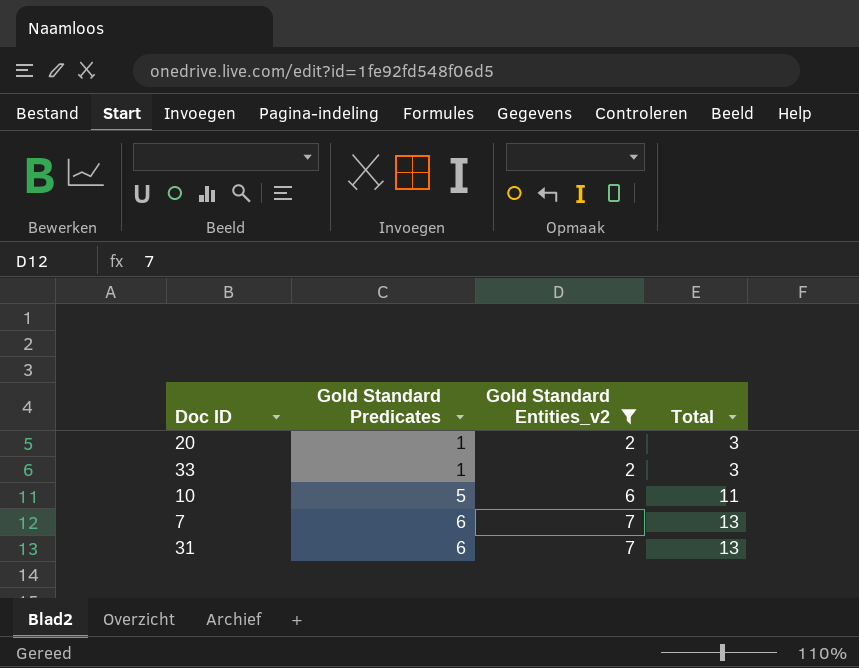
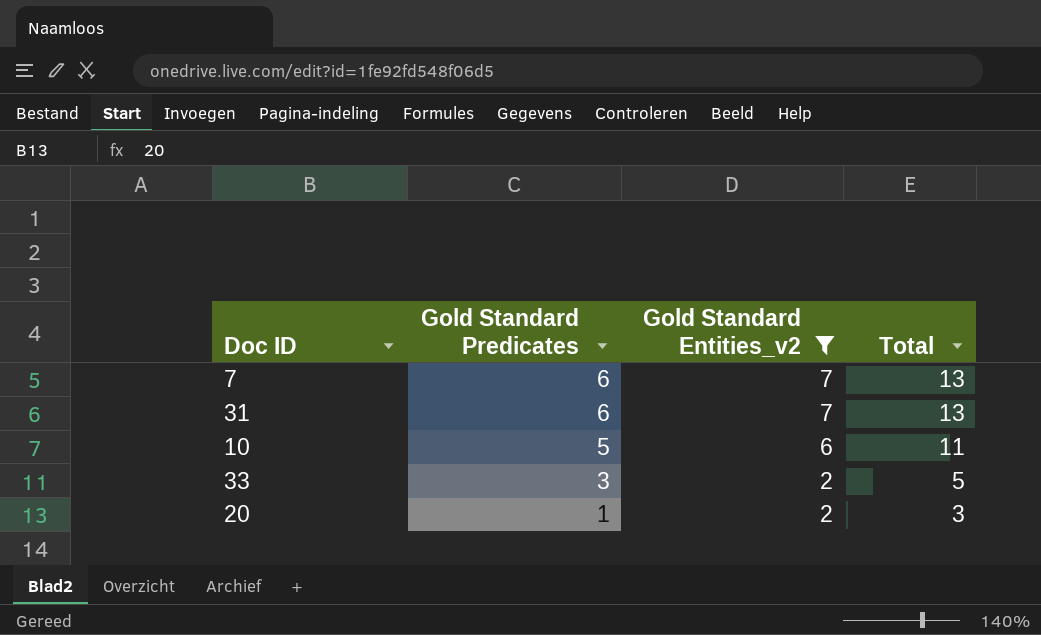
row order: Gold Standard Predicates ascending -> Gold Standard Predicates descending
33 | Gold Standard Predicates: 1 -> 3
33 | Total: 3 -> 5

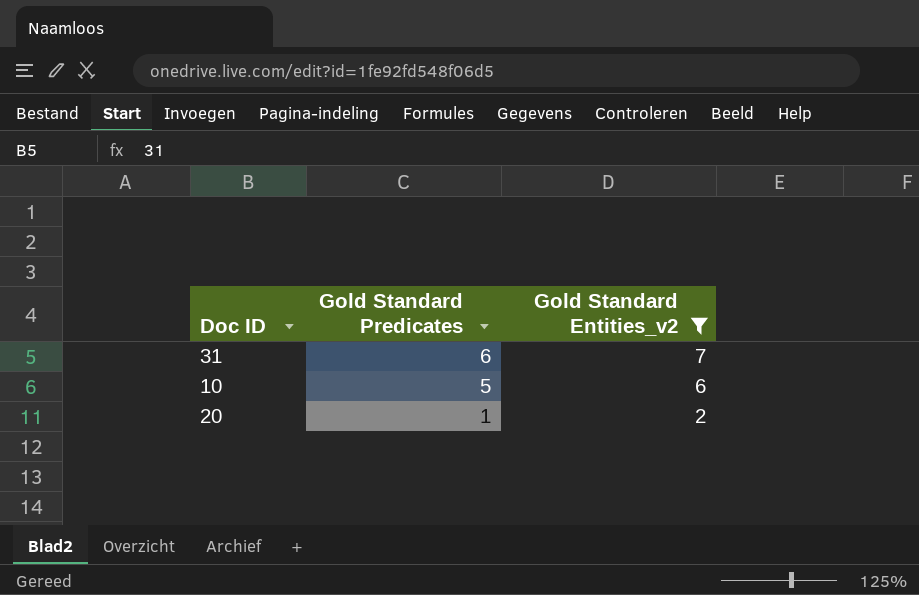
column Total | formula: [Gold Standard Predicates] + [Gold Standard Entities_v2] -> none
row 7: 6 | 7 | 13 -> none
row 33: 3 | 2 | 5 -> none

